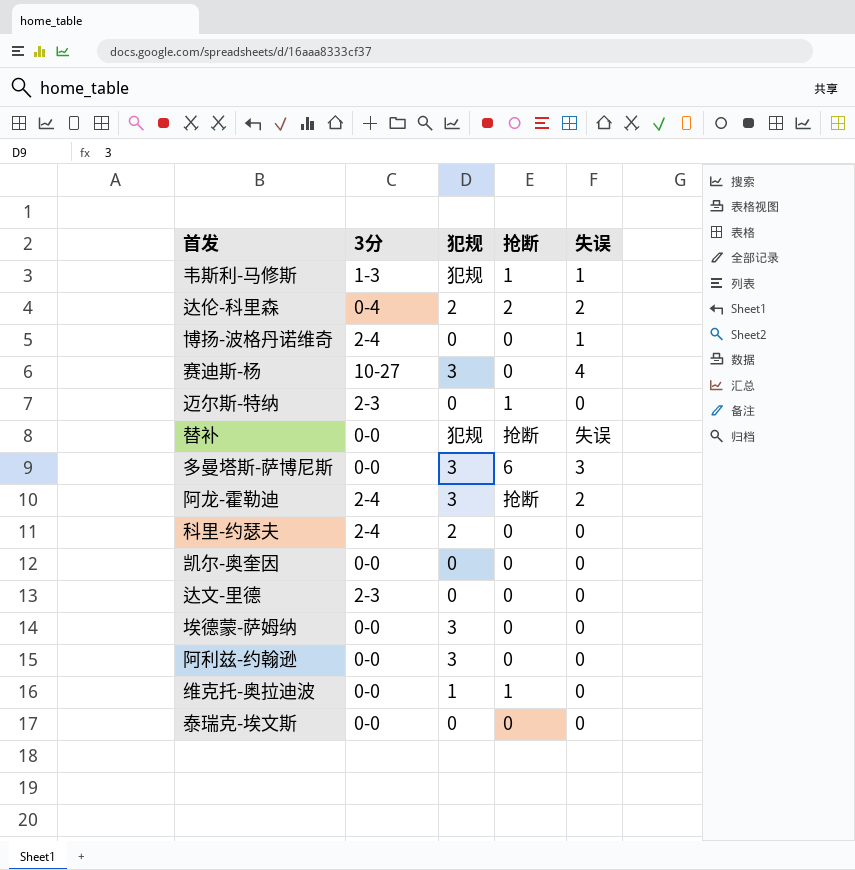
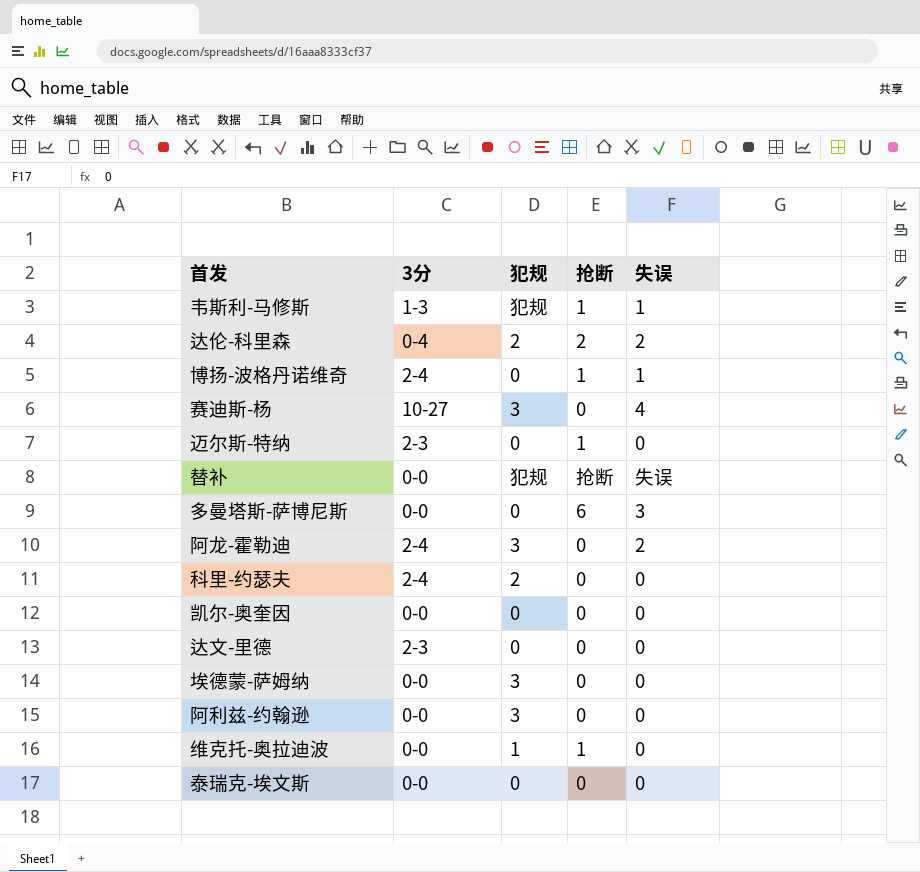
博扬-波格丹诺维奇 | 抢断: 0 -> 1
多曼塔斯-萨博尼斯 | 犯规: 3 -> 0
阿龙-霍勒迪 | 抢断: 抢断 -> 0

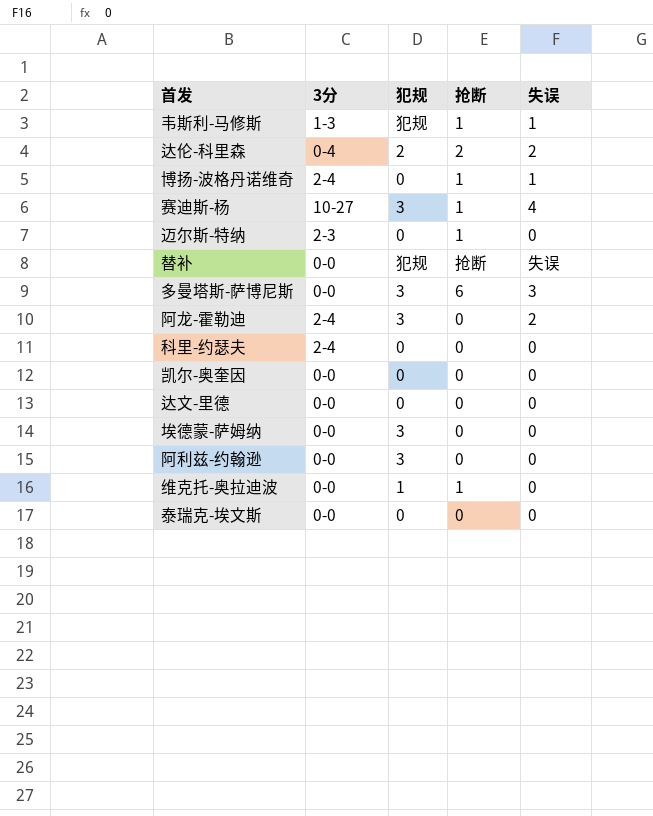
赛迪斯-杨 | 抢断: 0 -> 1
多曼塔斯-萨博尼斯 | 犯规: 0 -> 3
科里-约瑟夫 | 犯规: 2 -> 0
达文-里德 | 3分: 2-3 -> 0-0

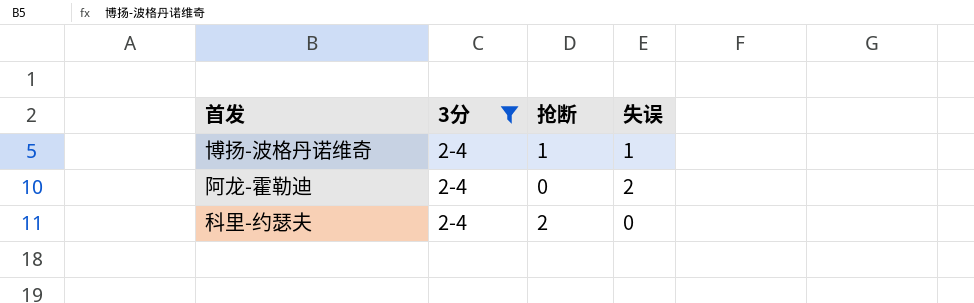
filter: none -> 3分 = 2-4
column 犯规 | position: 3 -> none
科里-约瑟夫 | 抢断: 0 -> 2

